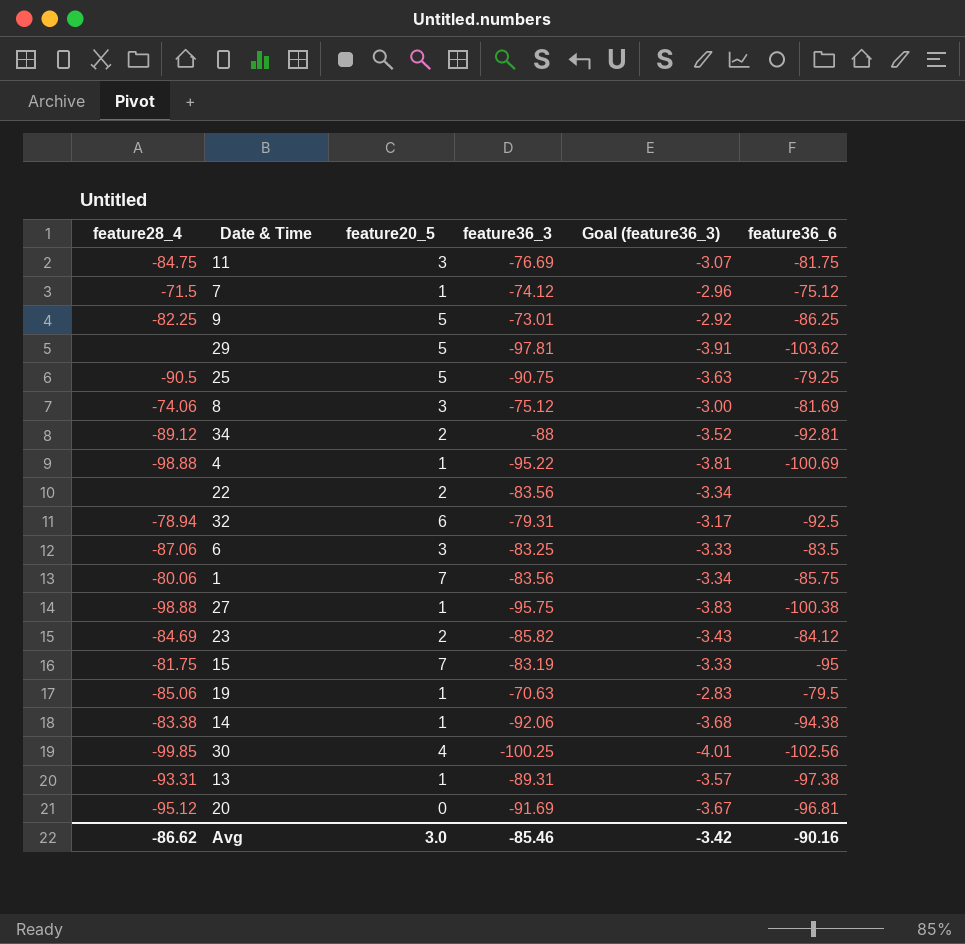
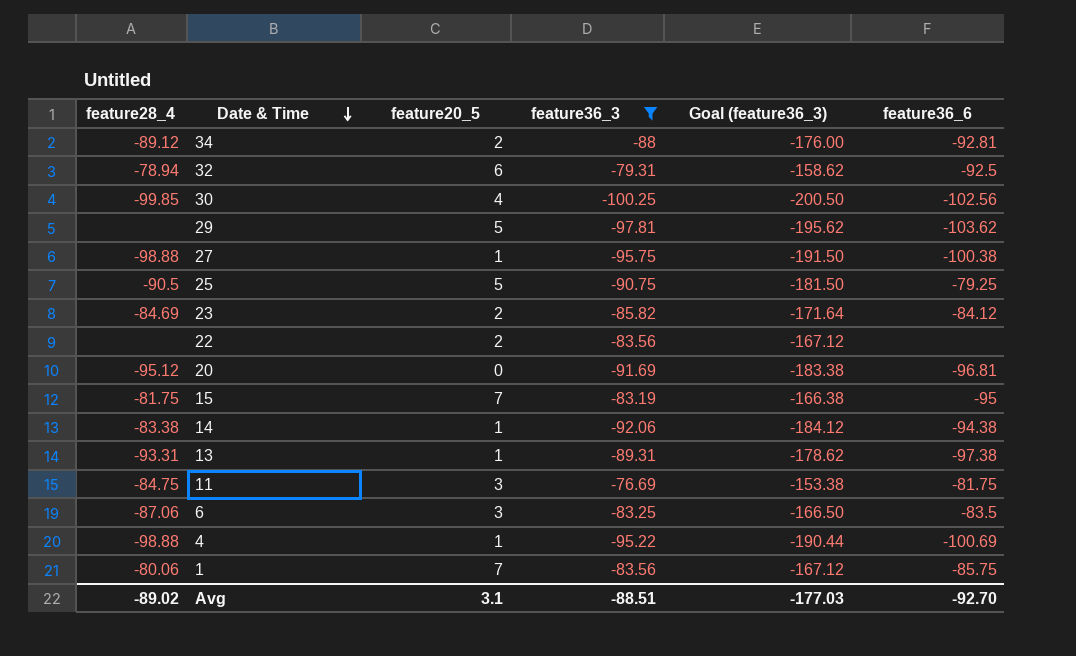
filter: none -> feature36_3 <= -76.69
row order: none -> Date & Time descending
column Goal (feature36_3) | formula: [feature36_3] * 0.04 -> [feature36_3] * 2
Avg | feature28_4: -86.62 -> -89.02
Avg | feature20_5: 3.0 -> 3.1
Avg | feature36_3: -85.46 -> -88.51
Avg | Goal (feature36_3): -3.42 -> -177.03
Avg | feature36_6: -90.16 -> -92.70

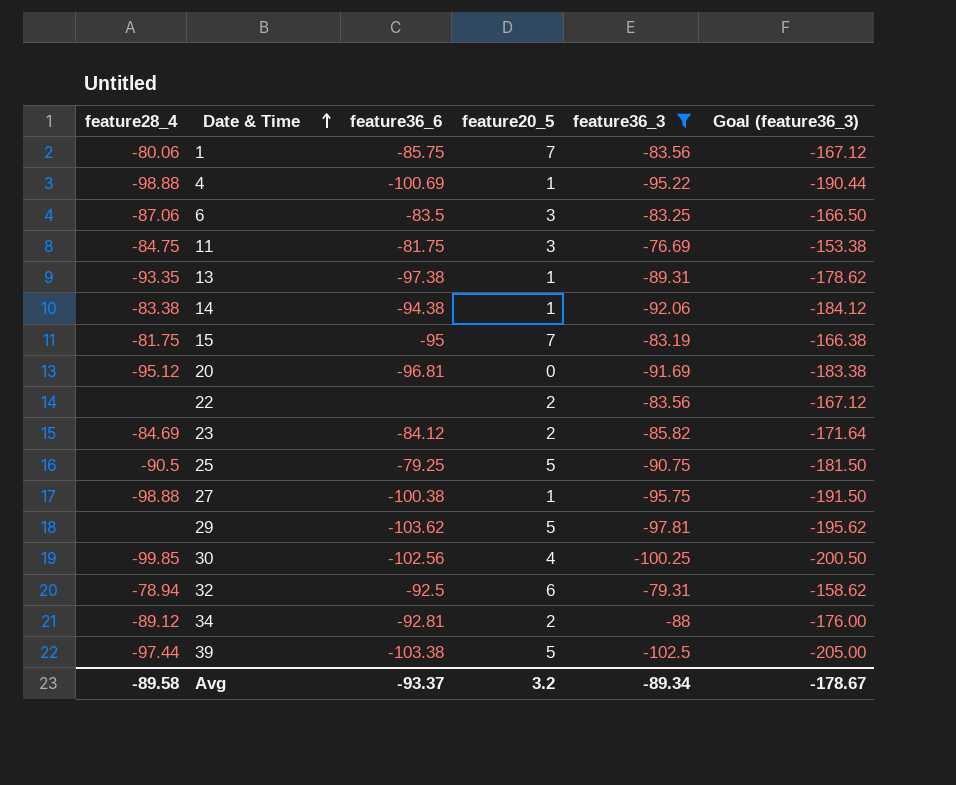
row order: Date & Time descending -> Date & Time ascending
column feature36_6 | position: 6 -> 3
13 | feature28_4: -93.31 -> -93.35
row 39: none -> -97.44 | -103.38 | 5 | -102.5 | -205.00
Avg | feature28_4: -89.02 -> -89.58
Avg | feature36_6: -92.70 -> -93.37
Avg | feature20_5: 3.1 -> 3.2
Avg | feature36_3: -88.51 -> -89.34
Avg | Goal (feature36_3): -177.03 -> -178.67

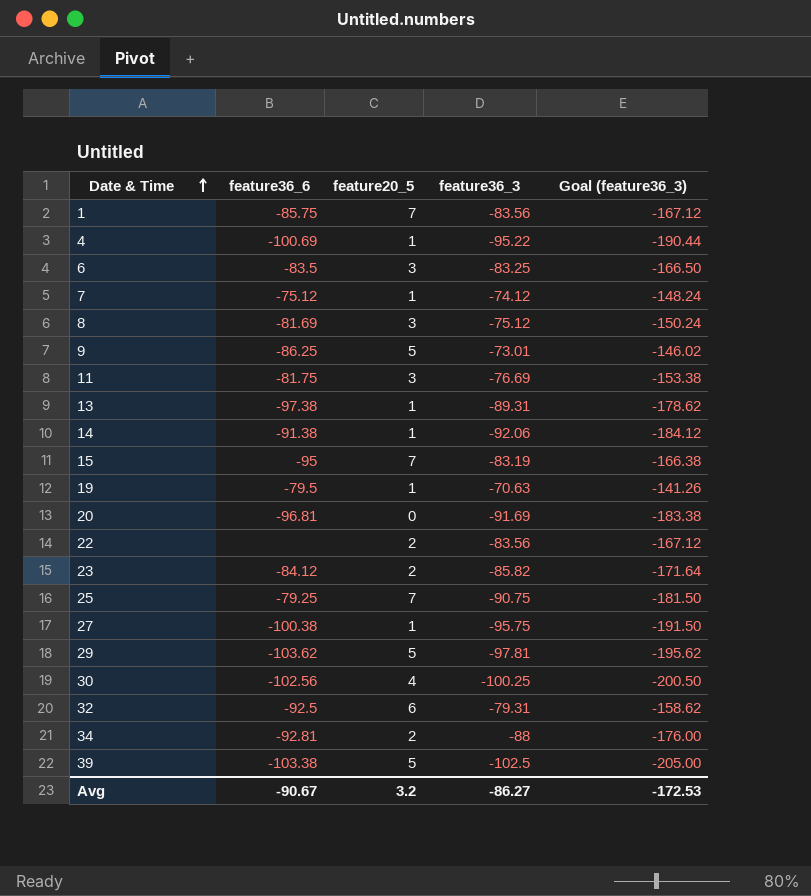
filter: feature36_3 <= -76.69 -> none
column feature28_4 | position: 1 -> none
14 | feature36_6: -94.38 -> -91.38
25 | feature20_5: 5 -> 7
Avg | feature36_6: -93.37 -> -90.67
Avg | feature36_3: -89.34 -> -86.27
Avg | Goal (feature36_3): -178.67 -> -172.53

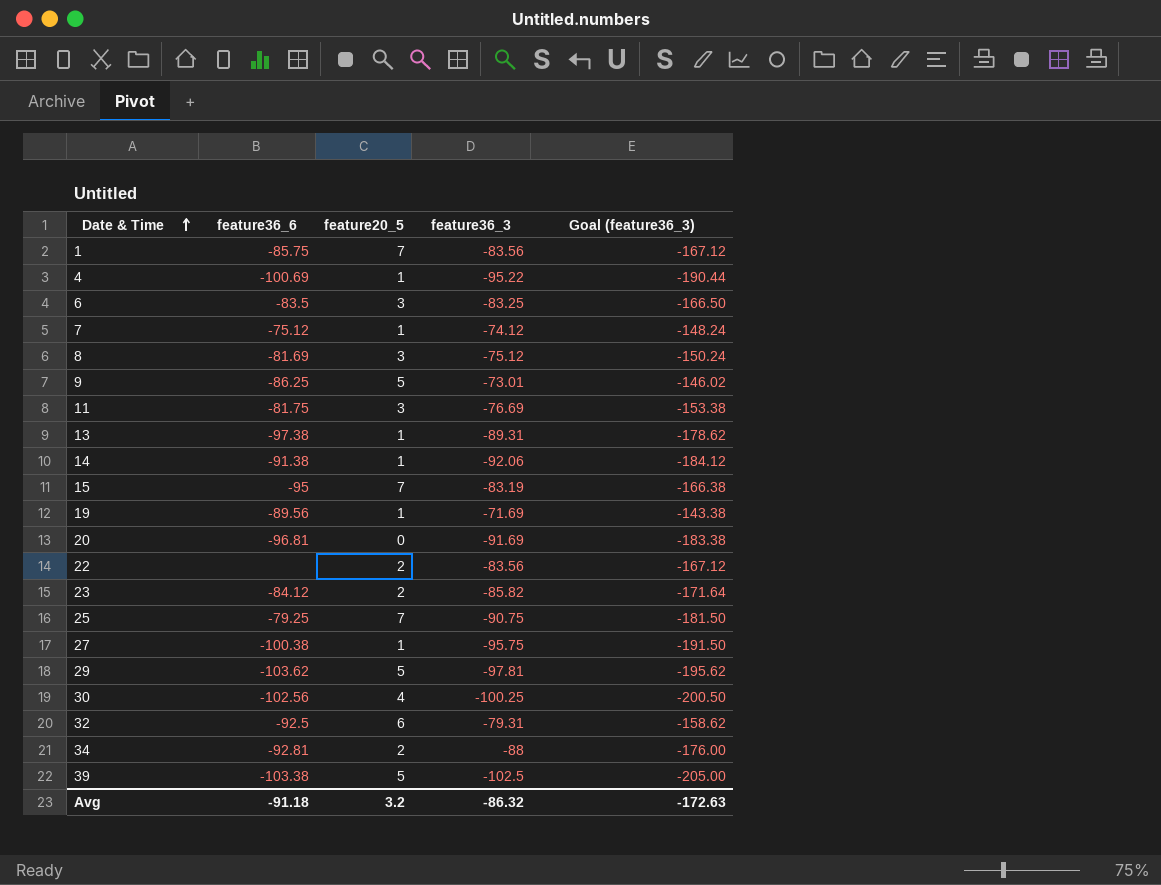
19 | feature36_6: -79.5 -> -89.56
19 | feature36_3: -70.63 -> -71.69
19 | Goal (feature36_3): -141.26 -> -143.38
Avg | feature36_6: -90.67 -> -91.18
Avg | feature36_3: -86.27 -> -86.32
Avg | Goal (feature36_3): -172.53 -> -172.63

